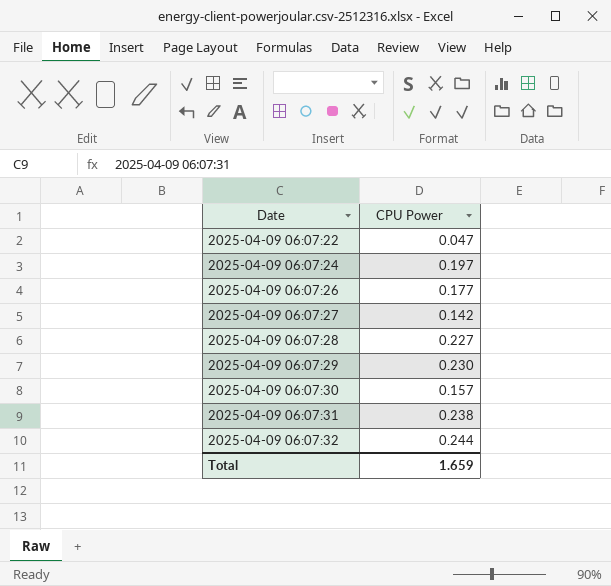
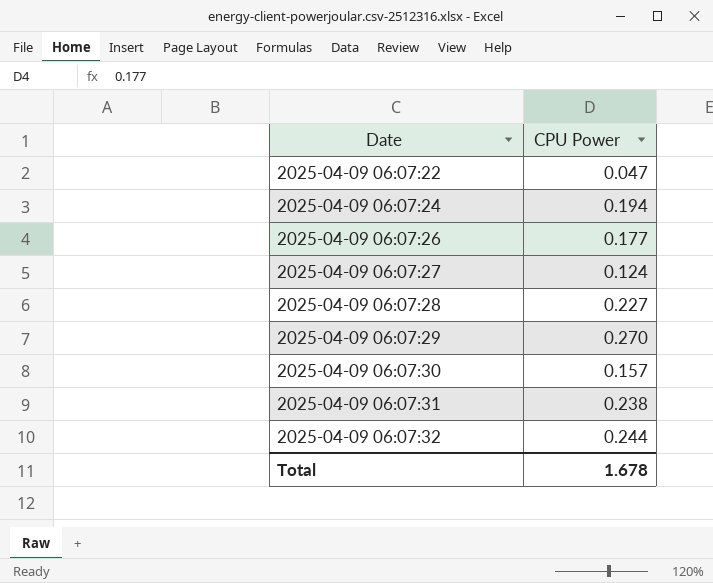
2025-04-09 06:07:24 | CPU Power: 0.197 -> 0.194
2025-04-09 06:07:27 | CPU Power: 0.142 -> 0.124
2025-04-09 06:07:29 | CPU Power: 0.230 -> 0.270
Total | CPU Power: 1.659 -> 1.678

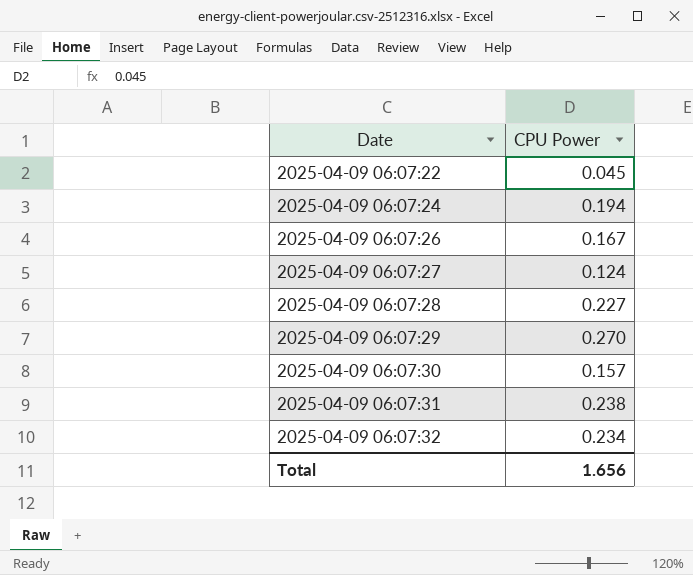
2025-04-09 06:07:22 | CPU Power: 0.047 -> 0.045
2025-04-09 06:07:26 | CPU Power: 0.177 -> 0.167
2025-04-09 06:07:32 | CPU Power: 0.244 -> 0.234
Total | CPU Power: 1.678 -> 1.656

